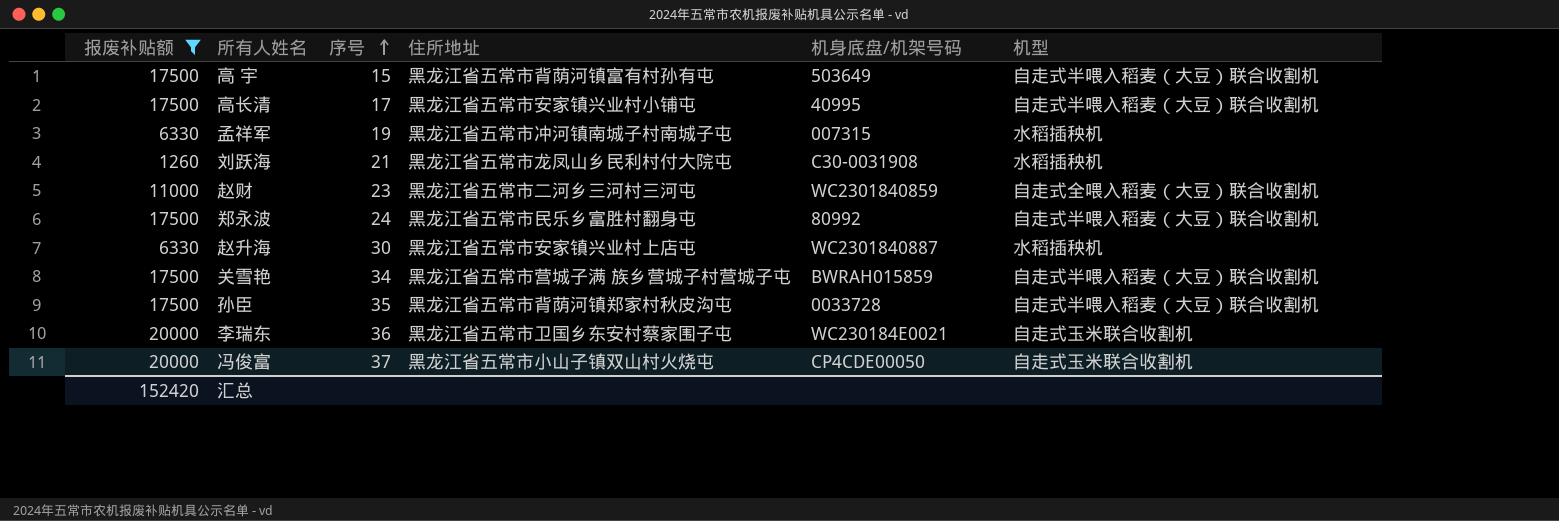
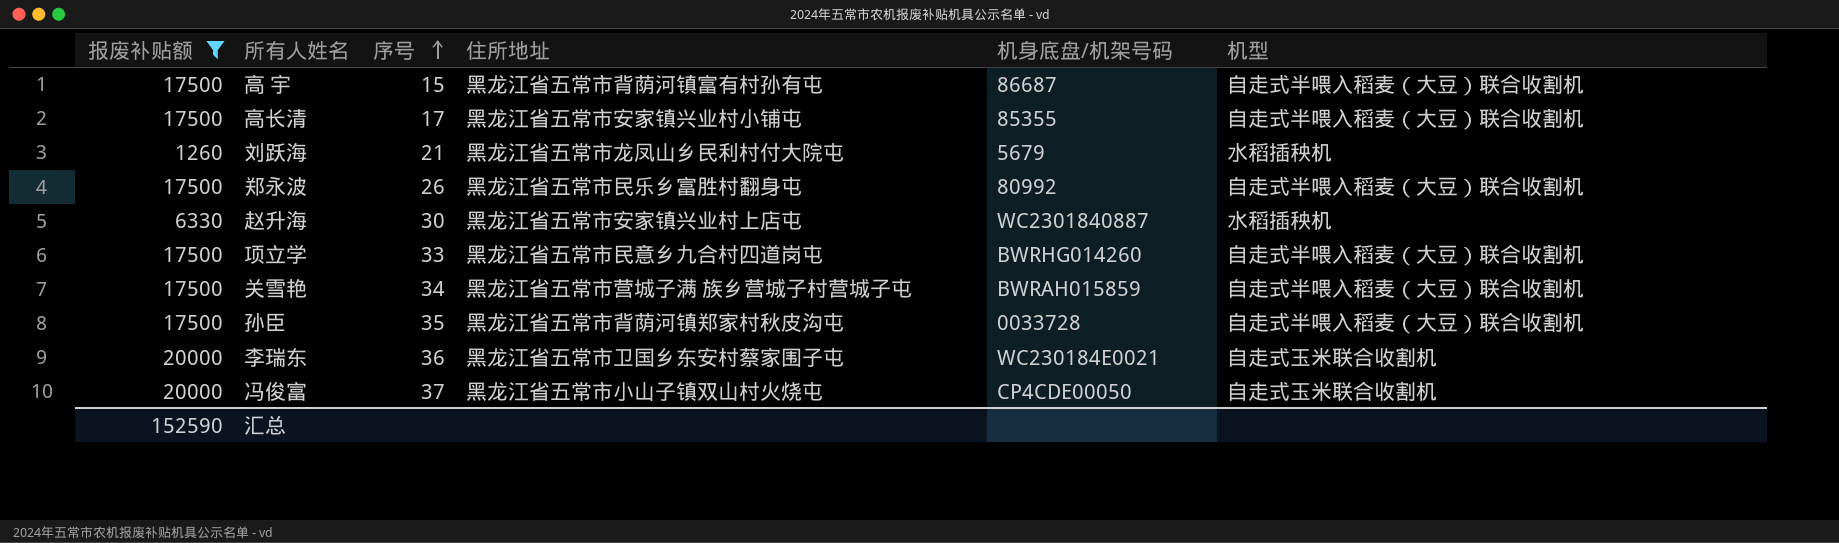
row 孟祥军: 6330 | 19 | 黑龙江省五常市冲河镇南城子村南城子屯 | 007315 | 水稻插秧机 -> none
row 赵财: 11000 | 23 | 黑龙江省五常市二河乡三河村三河屯 | WC2301840859 | 自走式全喂入稻麦（大豆）联合收割机 -> none
高 宇 | 机身底盘/机架号码: 503649 -> 86687
高长清 | 机身底盘/机架号码: 40995 -> 85355
刘跃海 | 机身底盘/机架号码: C30-0031908 -> 5679
郑永波 | 序号: 24 -> 26
row 项立学: none -> 17500 | 33 | 黑龙江省五常市民意乡九合村四道岗屯 | BWRHG014260 | 自走式半喂入稻麦（大豆）联合收割机
汇总 | 报废补贴额: 152420 -> 152590

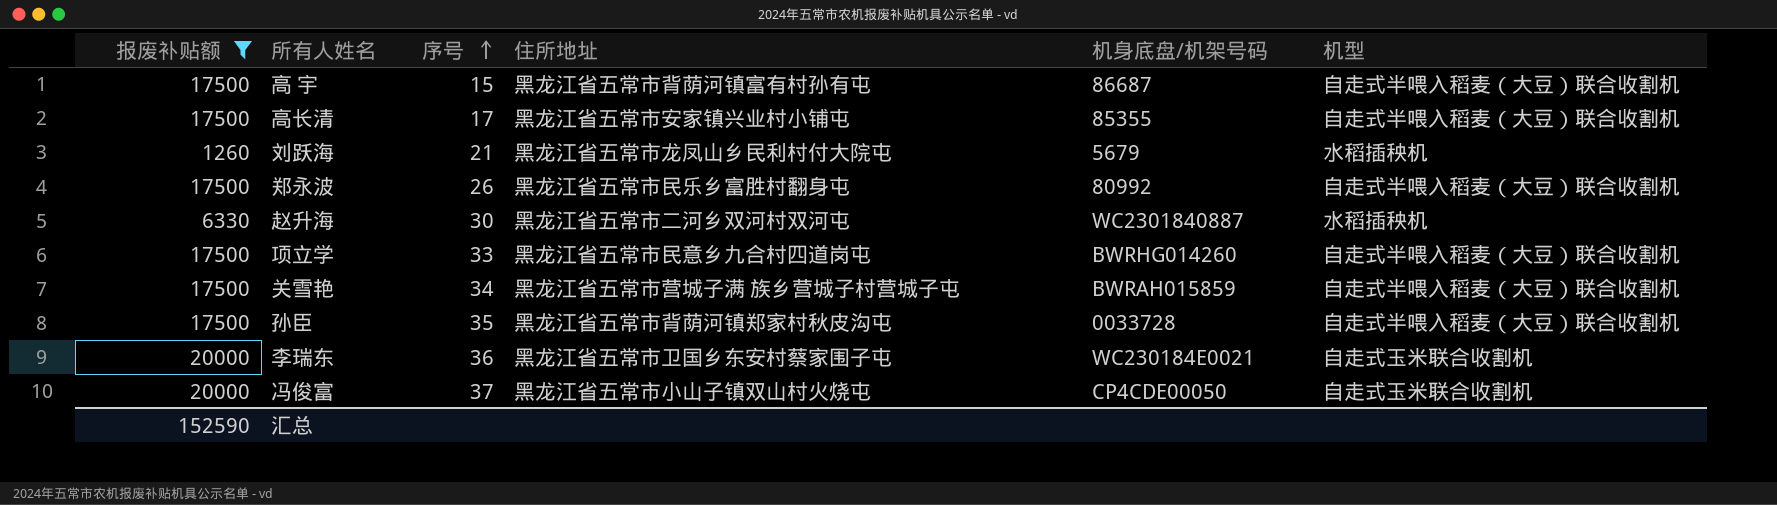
赵升海 | 住所地址: 黑龙江省五常市安家镇兴业村上店屯 -> 黑龙江省五常市二河乡双河村双河屯

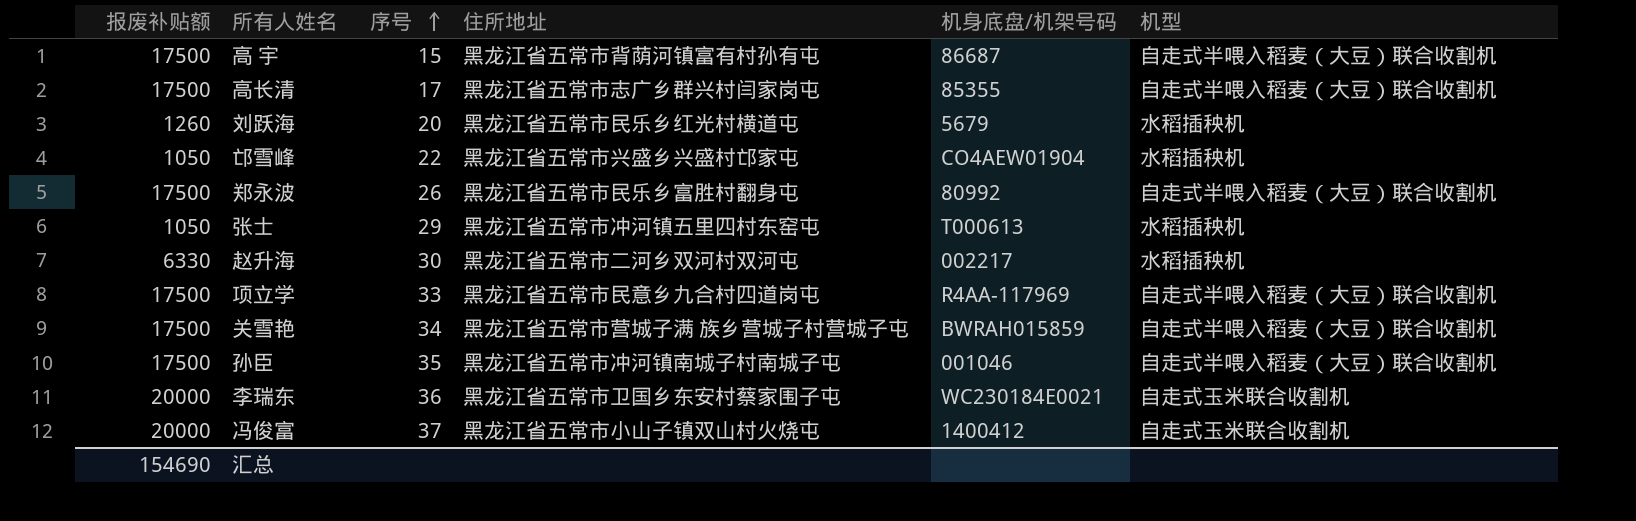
filter: 报废补贴额 != 1050 -> none
高长清 | 住所地址: 黑龙江省五常市安家镇兴业村小铺屯 -> 黑龙江省五常市志广乡群兴村闫家岗屯
刘跃海 | 序号: 21 -> 20
刘跃海 | 住所地址: 黑龙江省五常市龙凤山乡民利村付大院屯 -> 黑龙江省五常市民乐乡红光村横道屯
赵升海 | 机身底盘/机架号码: WC2301840887 -> 002217
项立学 | 机身底盘/机架号码: BWRHG014260 -> R4AA-117969
孙臣 | 住所地址: 黑龙江省五常市背荫河镇郑家村秋皮沟屯 -> 黑龙江省五常市冲河镇南城子村南城子屯
孙臣 | 机身底盘/机架号码: 0033728 -> 001046
冯俊富 | 机身底盘/机架号码: CP4CDE00050 -> 1400412
汇总 | 报废补贴额: 152590 -> 154690

